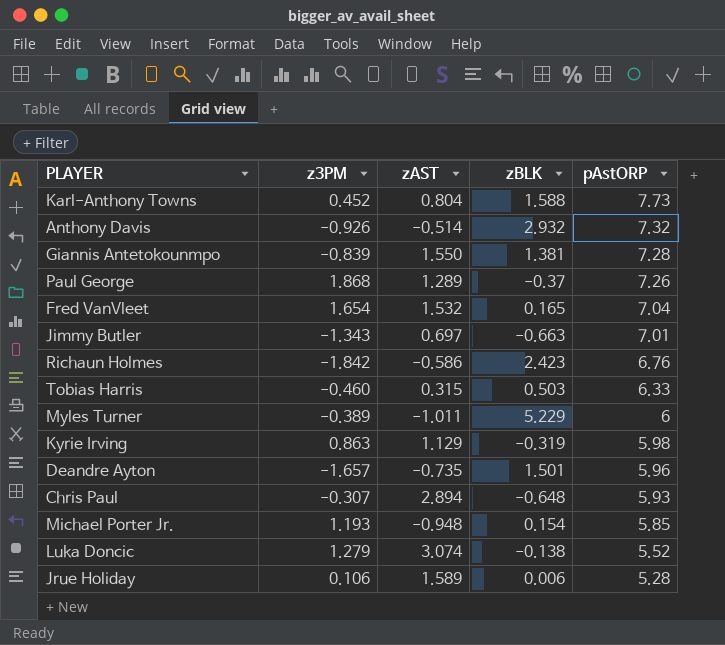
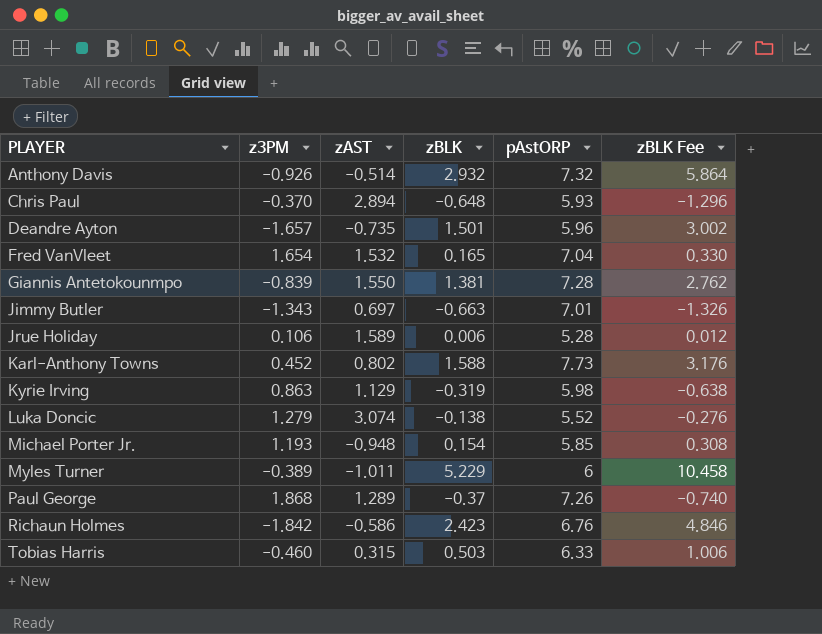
row order: pAstORP descending -> PLAYER ascending
column zBLK Fee | formula: none -> [zBLK] * 2
Chris Paul | z3PM: -0.307 -> -0.370
Karl-Anthony Towns | zAST: 0.804 -> 0.802

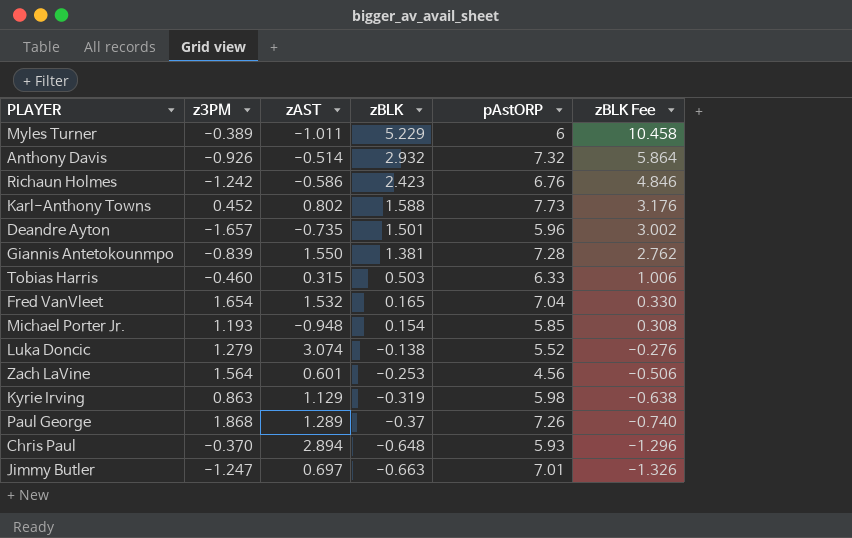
row order: PLAYER ascending -> zBLK descending
row Jrue Holiday: 0.106 | 1.589 | 0.006 | 5.28 | 0.012 -> none
Richaun Holmes | z3PM: -1.842 -> -1.242
row Zach LaVine: none -> 1.564 | 0.601 | -0.253 | 4.56 | -0.506
Jimmy Butler | z3PM: -1.343 -> -1.247

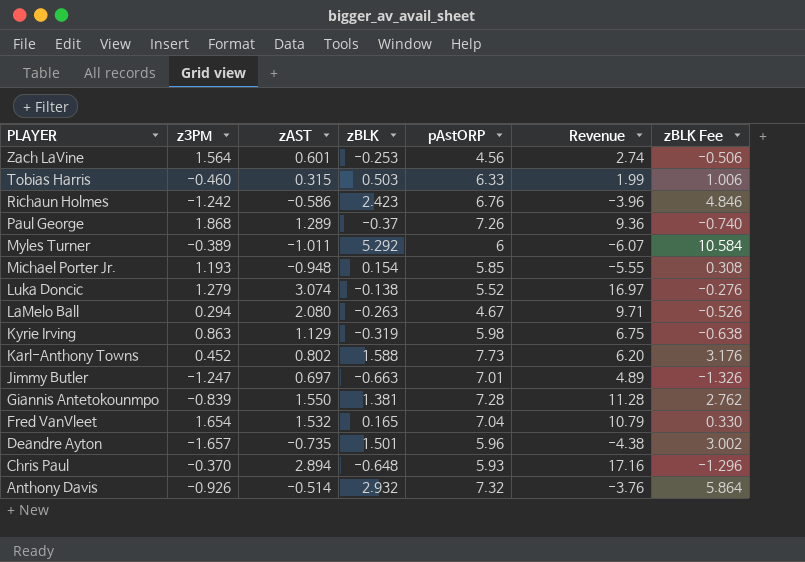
row order: zBLK descending -> PLAYER descending
column Revenue | formula: none -> [zAST] * [pAstORP]
Myles Turner | zBLK: 5.229 -> 5.292
Myles Turner | zBLK Fee: 10.458 -> 10.584
row LaMelo Ball: none -> 0.294 | 2.080 | -0.263 | 4.67 | 9.71 | -0.526

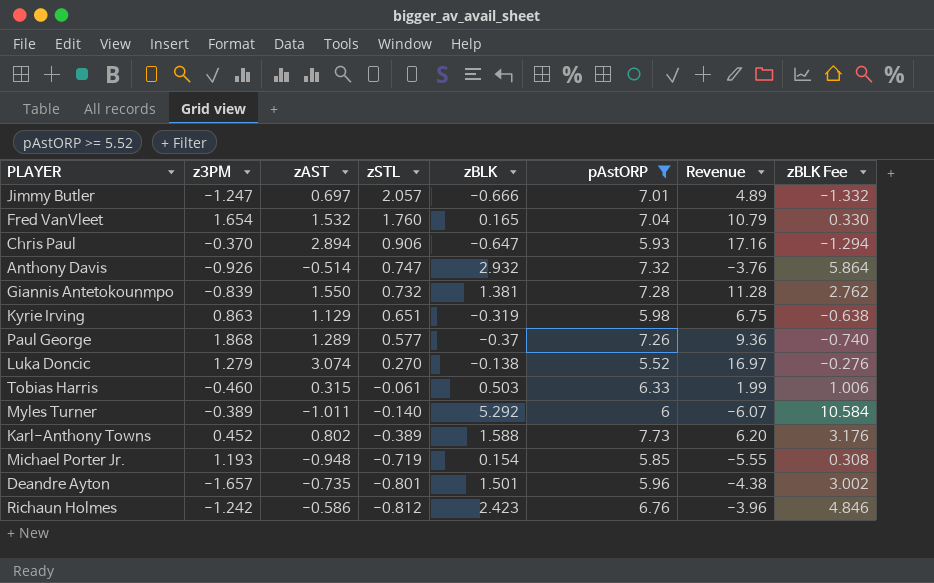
filter: none -> pAstORP >= 5.52
row order: PLAYER descending -> zSTL descending
column zSTL | position: none -> 4
Jimmy Butler | zBLK: -0.663 -> -0.666
Jimmy Butler | zBLK Fee: -1.326 -> -1.332
Chris Paul | zBLK: -0.648 -> -0.647
Chris Paul | zBLK Fee: -1.296 -> -1.294

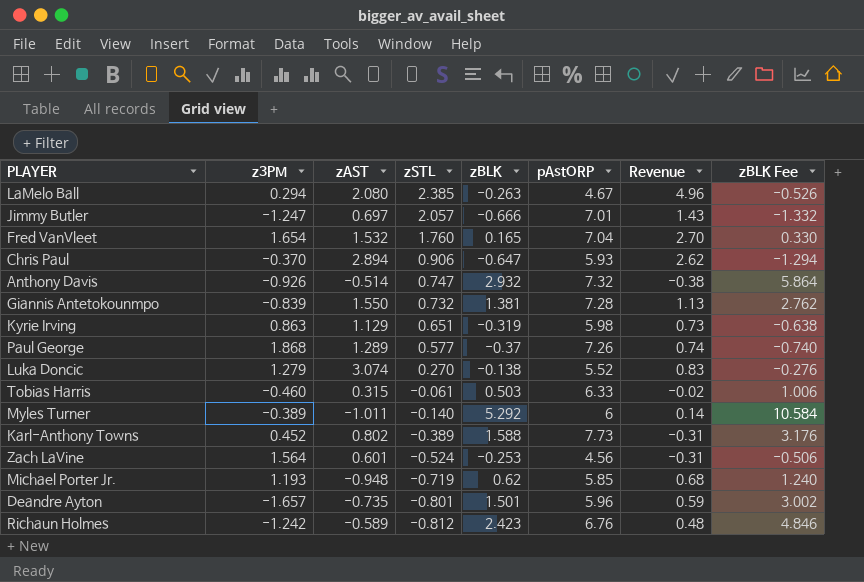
filter: pAstORP >= 5.52 -> none
column Revenue | formula: [zAST] * [pAstORP] -> [zAST] * [zSTL]
Michael Porter Jr. | zBLK: 0.154 -> 0.62
Michael Porter Jr. | zBLK Fee: 0.308 -> 1.240
Richaun Holmes | zAST: -0.586 -> -0.589

